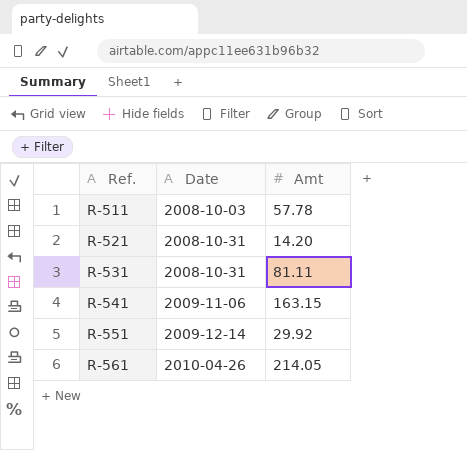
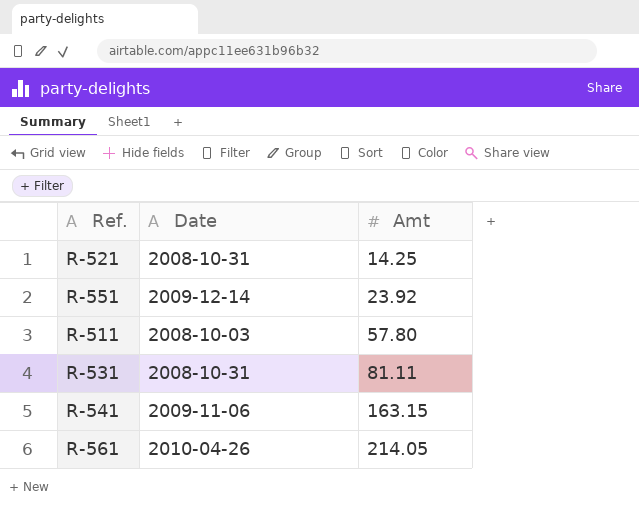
row order: Ref. ascending -> Amt ascending
R-521 | Amt: 14.20 -> 14.25
R-551 | Amt: 29.92 -> 23.92
R-511 | Amt: 57.78 -> 57.80

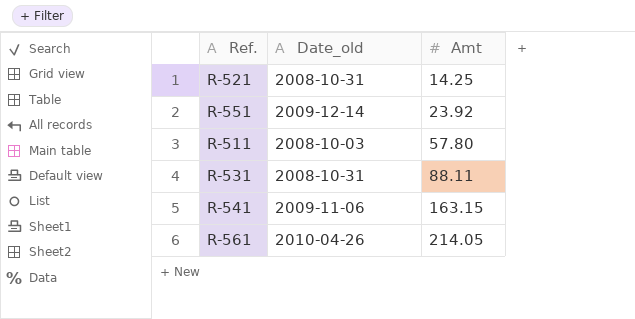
column name: Date -> Date_old
R-531 | Amt: 81.11 -> 88.11

